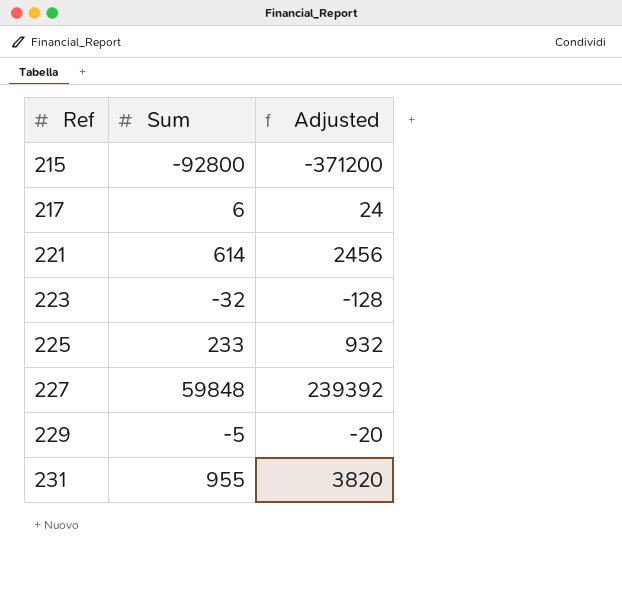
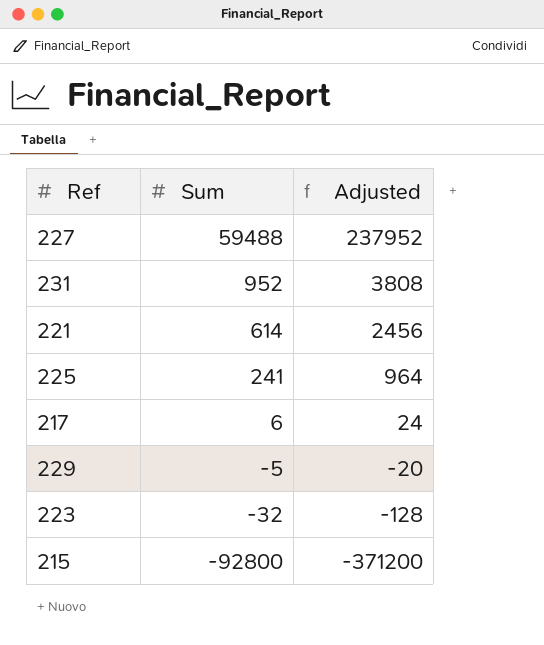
row order: Ref ascending -> Sum descending
227 | Sum: 59848 -> 59488
227 | Adjusted: 239392 -> 237952
231 | Sum: 955 -> 952
231 | Adjusted: 3820 -> 3808
225 | Sum: 233 -> 241
225 | Adjusted: 932 -> 964

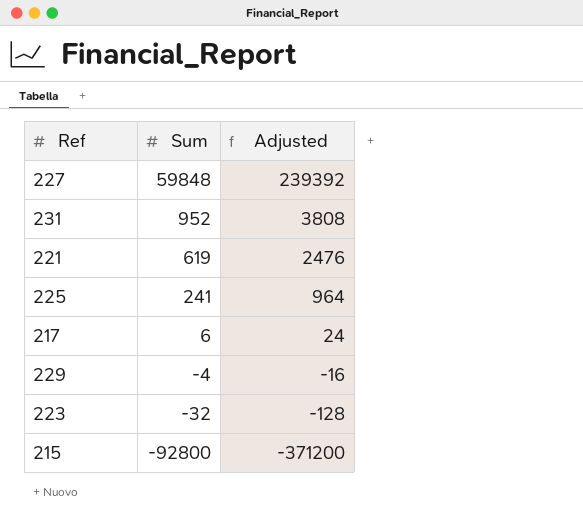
227 | Sum: 59488 -> 59848
227 | Adjusted: 237952 -> 239392
221 | Sum: 614 -> 619
221 | Adjusted: 2456 -> 2476
229 | Sum: -5 -> -4
229 | Adjusted: -20 -> -16

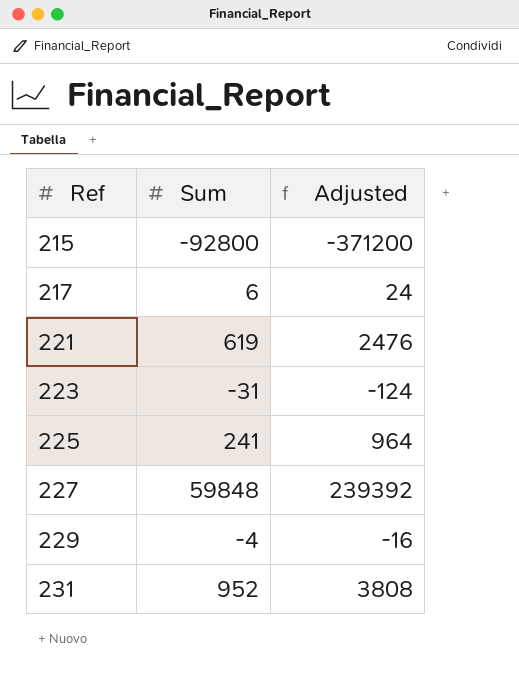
row order: Sum descending -> Ref ascending
223 | Sum: -32 -> -31
223 | Adjusted: -128 -> -124

